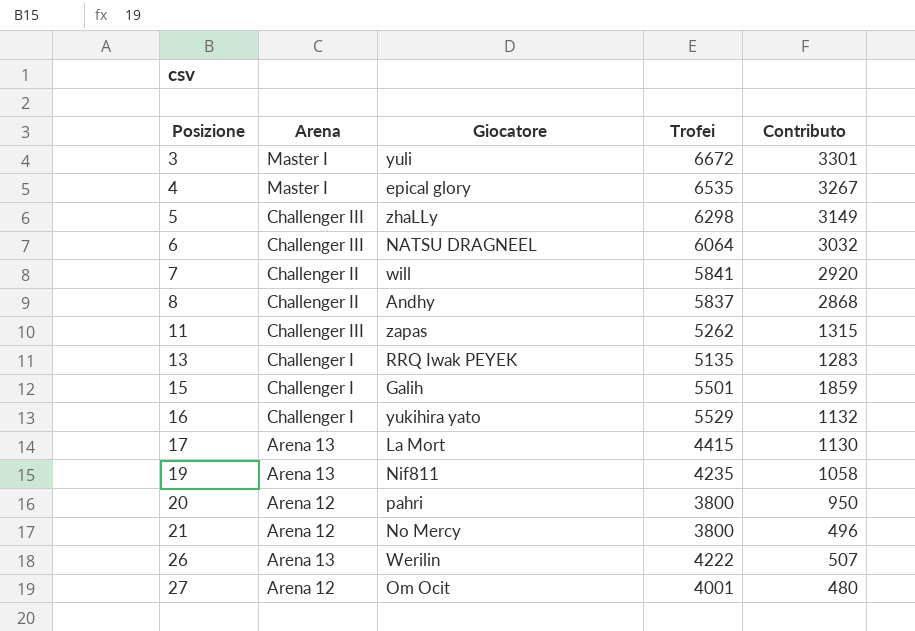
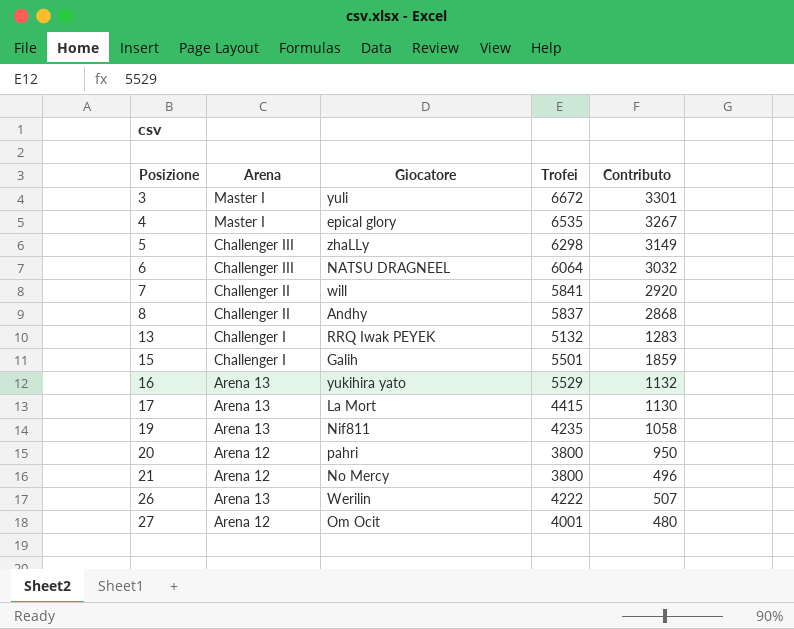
row 11: Challenger III | zapas | 5262 | 1315 -> none
13 | Trofei: 5135 -> 5132
16 | Arena: Challenger I -> Arena 13

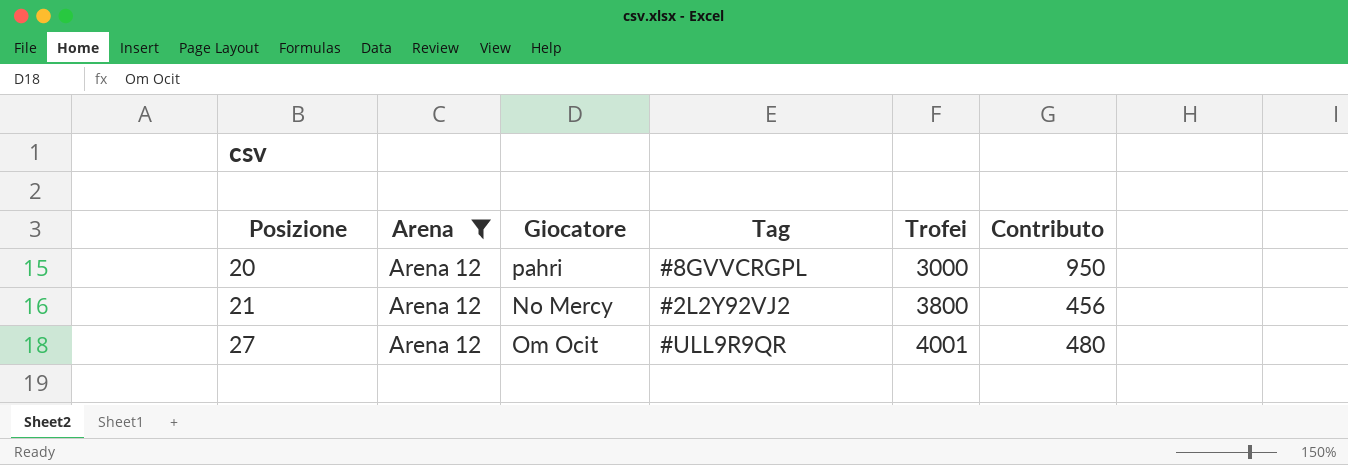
filter: none -> Arena = Arena 12
column Tag | position: none -> 4
20 | Trofei: 3800 -> 3000
21 | Contributo: 496 -> 456

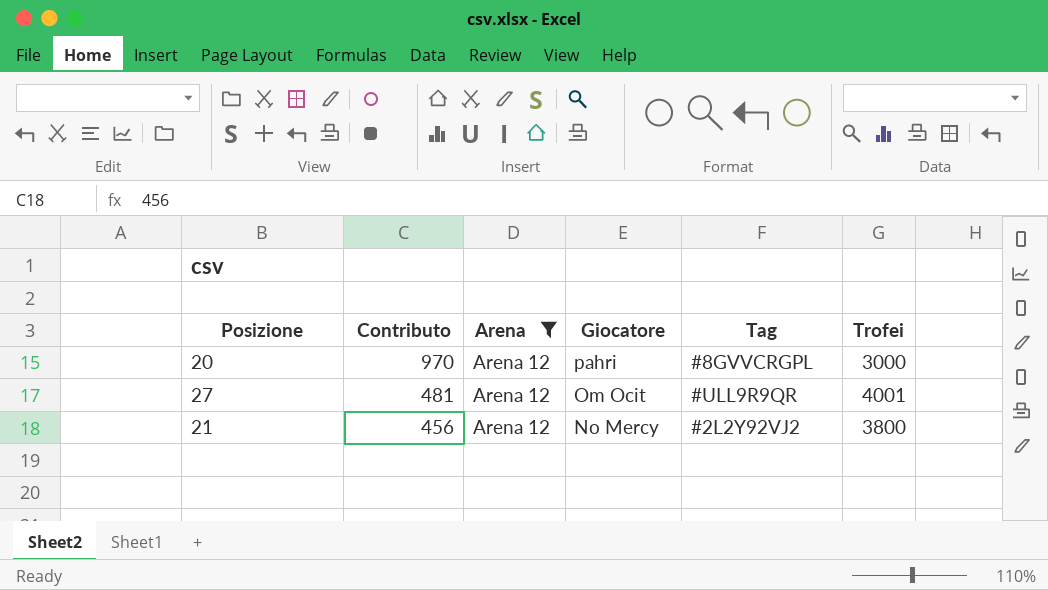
row order: Posizione ascending -> Contributo descending
column Contributo | position: 6 -> 2
20 | Contributo: 950 -> 970
27 | Contributo: 480 -> 481

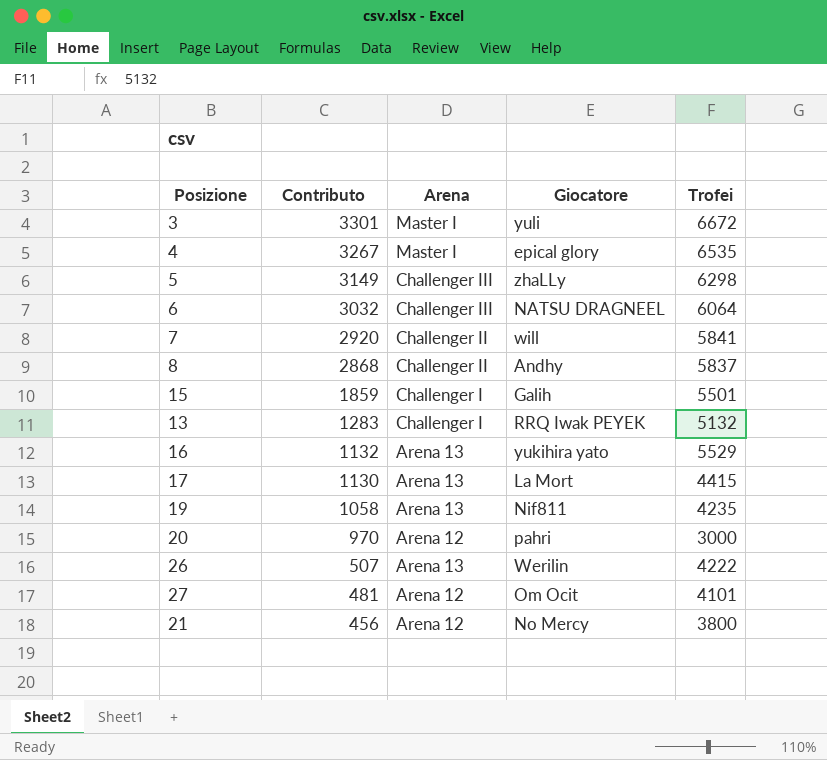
filter: Arena = Arena 12 -> none
column Tag | position: 5 -> none
27 | Trofei: 4001 -> 4101

